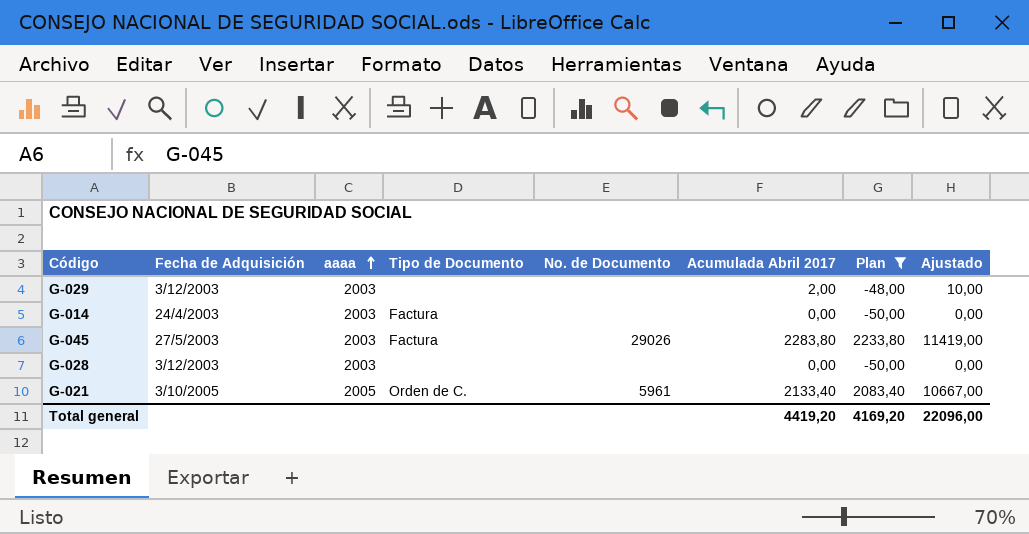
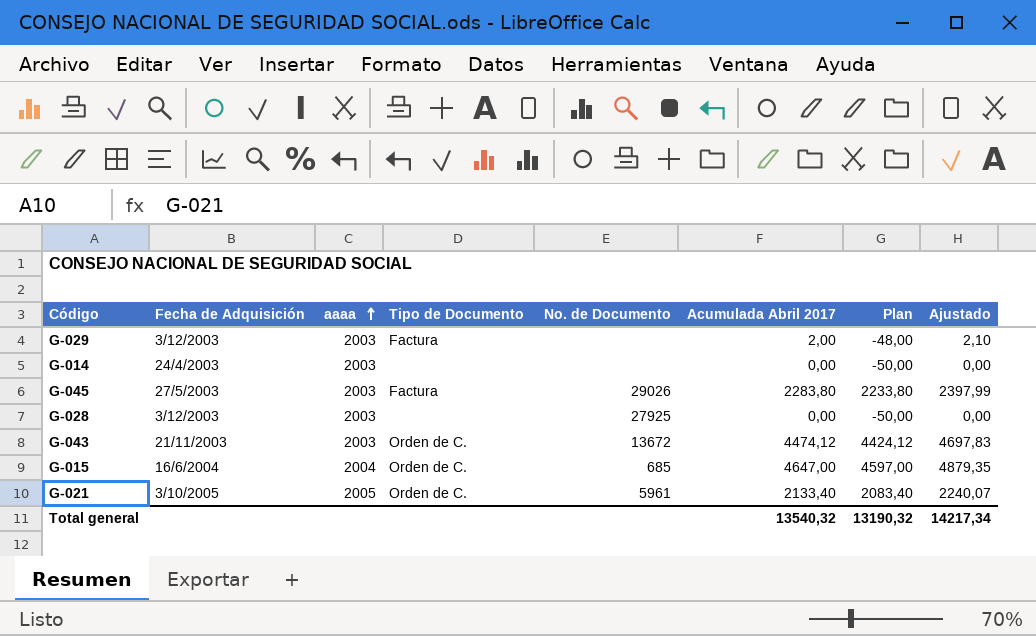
filter: Plan <= 2233,80 -> none
column Ajustado | formula: [Acumulada Abril 2017] * 5 -> [Acumulada Abril 2017] * 1,05
G-029 | Tipo de Documento: none -> Factura
G-014 | Tipo de Documento: Factura -> none
G-028 | No. de Documento: none -> 27925
Total general | Acumulada Abril 2017: 4419,20 -> 13540,32
Total general | Plan: 4169,20 -> 13190,32
Total general | Ajustado: 22096,00 -> 14217,34

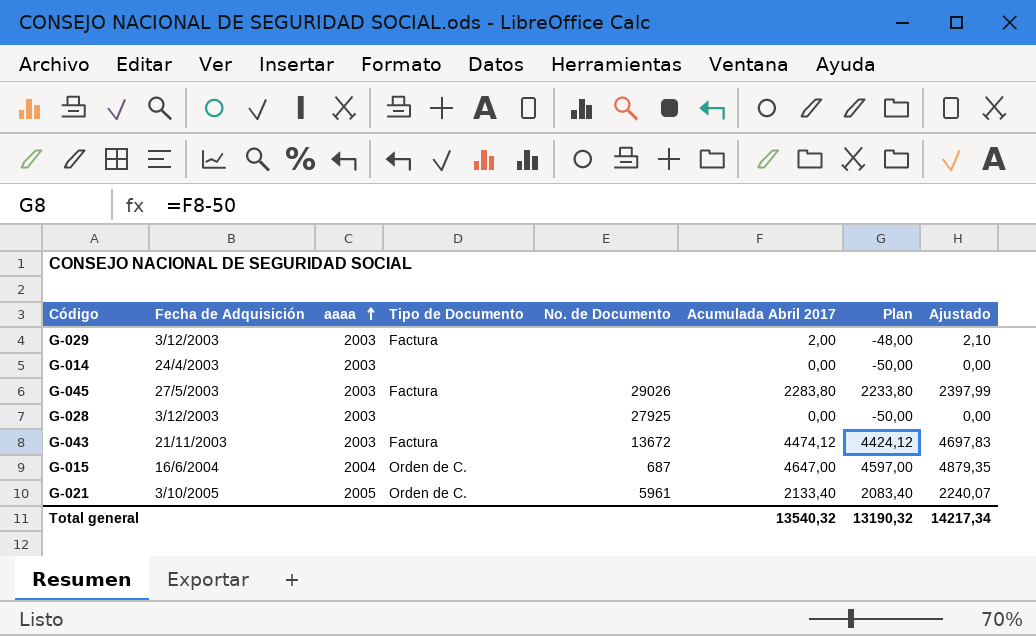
G-043 | Tipo de Documento: Orden de C. -> Factura
G-015 | No. de Documento: 685 -> 687

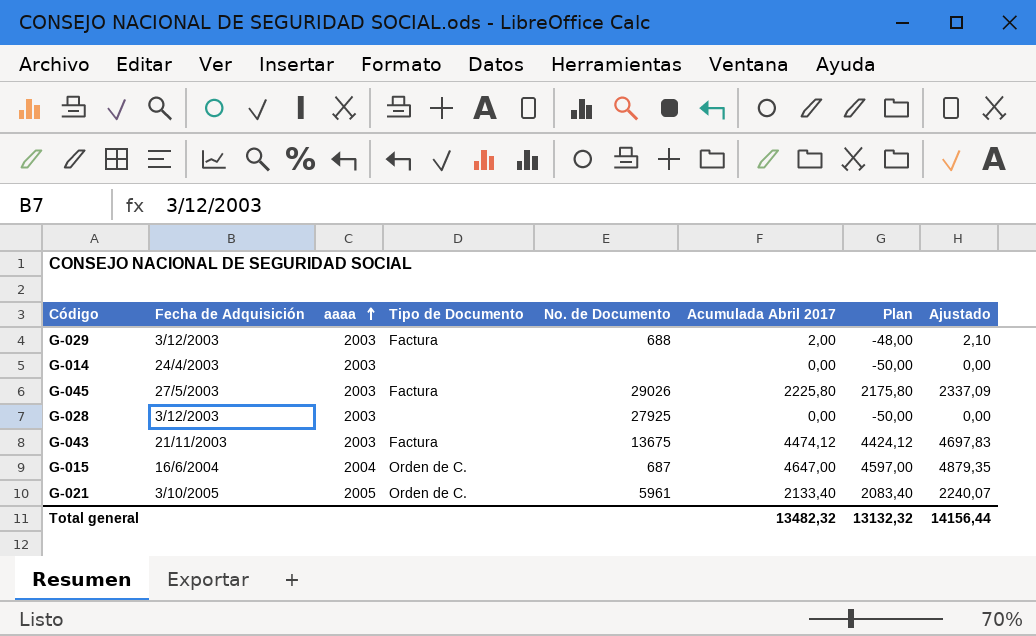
G-029 | No. de Documento: none -> 688
G-045 | Acumulada Abril 2017: 2283,80 -> 2225,80
G-045 | Plan: 2233,80 -> 2175,80
G-045 | Ajustado: 2397,99 -> 2337,09
G-043 | No. de Documento: 13672 -> 13675
Total general | Acumulada Abril 2017: 13540,32 -> 13482,32
Total general | Plan: 13190,32 -> 13132,32
Total general | Ajustado: 14217,34 -> 14156,44

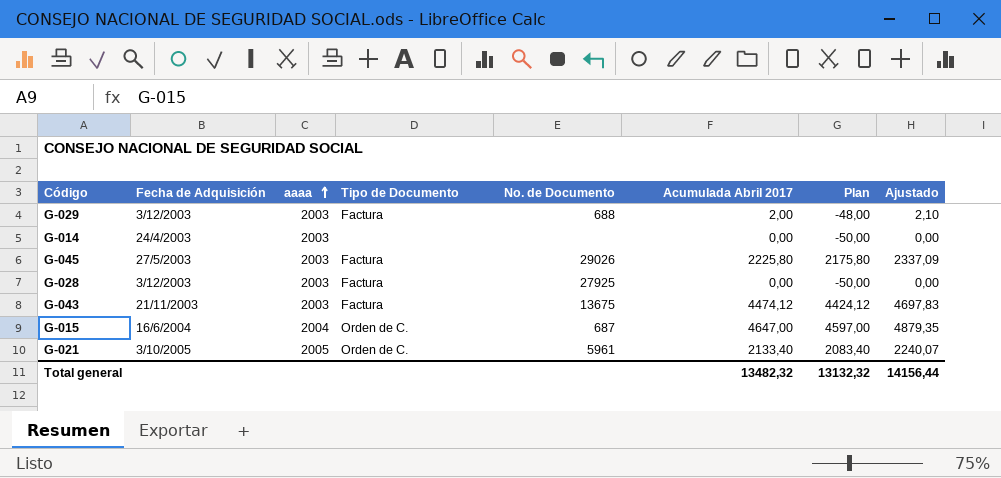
G-028 | Tipo de Documento: none -> Factura

